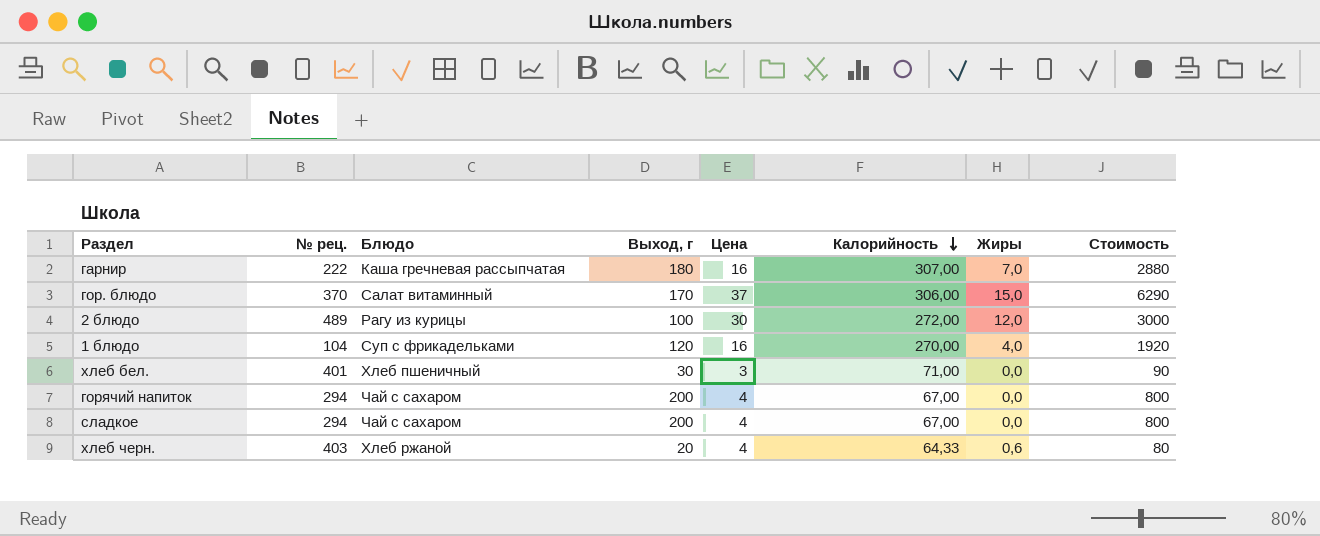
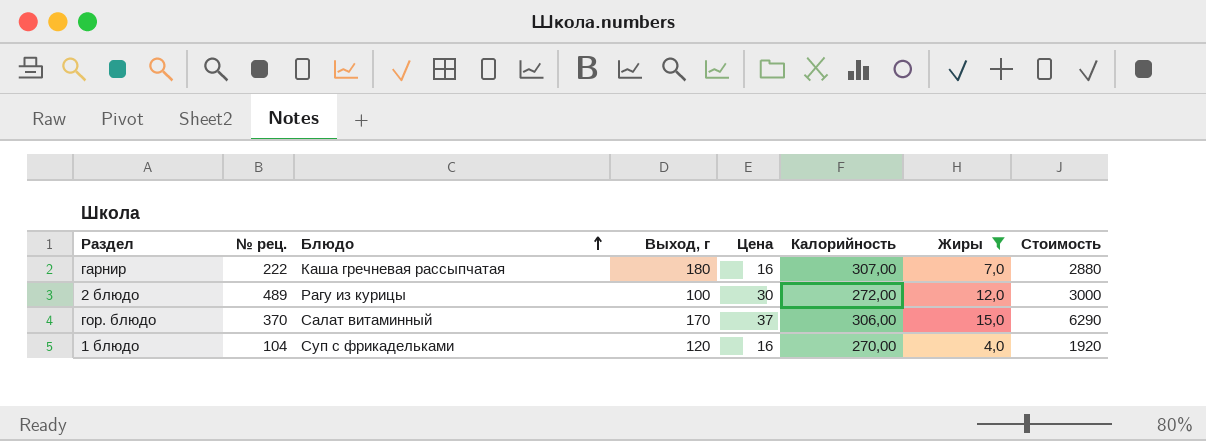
filter: none -> Жиры >= 4,0
row order: Калорийность descending -> Блюдо ascending

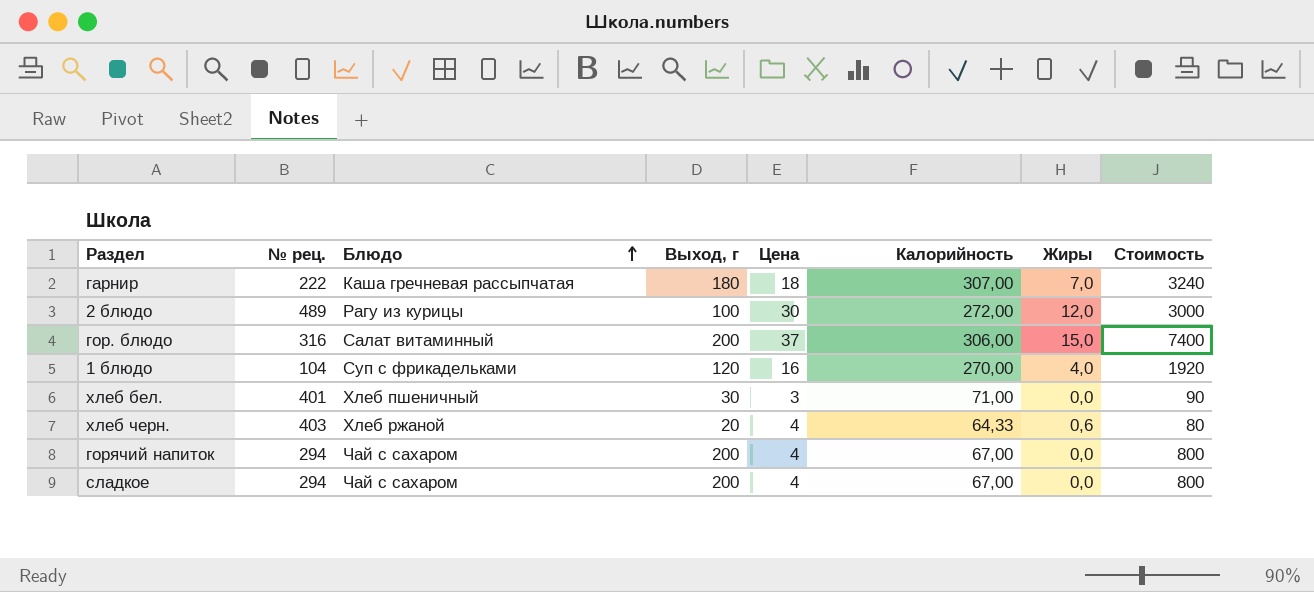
filter: Жиры >= 4,0 -> none
гарнир | Цена: 16 -> 18
гарнир | Стоимость: 2880 -> 3240
гор. блюдо | № рец.: 370 -> 316
гор. блюдо | Выход, г: 170 -> 200
гор. блюдо | Стоимость: 6290 -> 7400

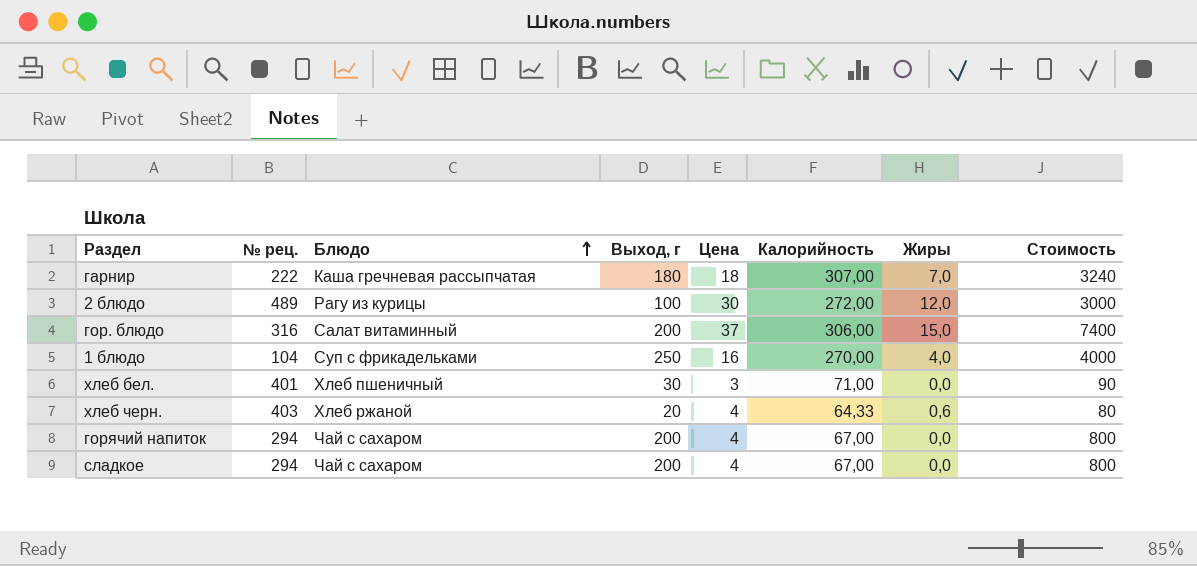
1 блюдо | Выход, г: 120 -> 250
1 блюдо | Стоимость: 1920 -> 4000

